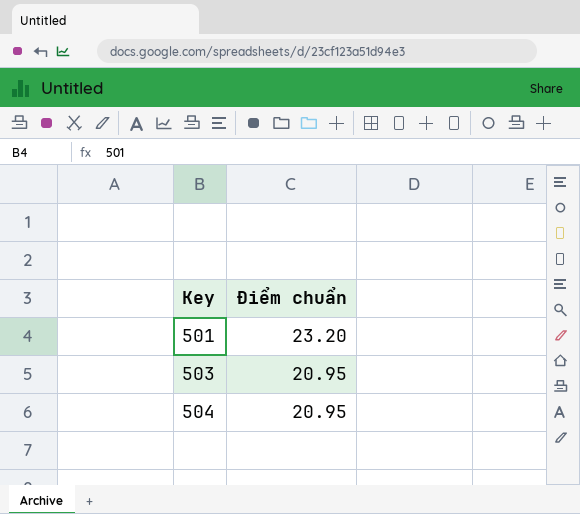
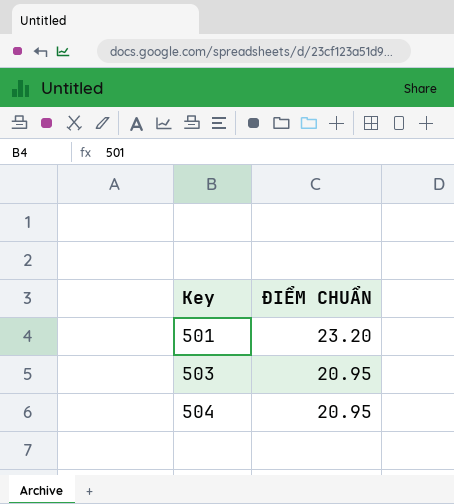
column name: Điểm chuẩn -> ĐIỂM CHUẨN

